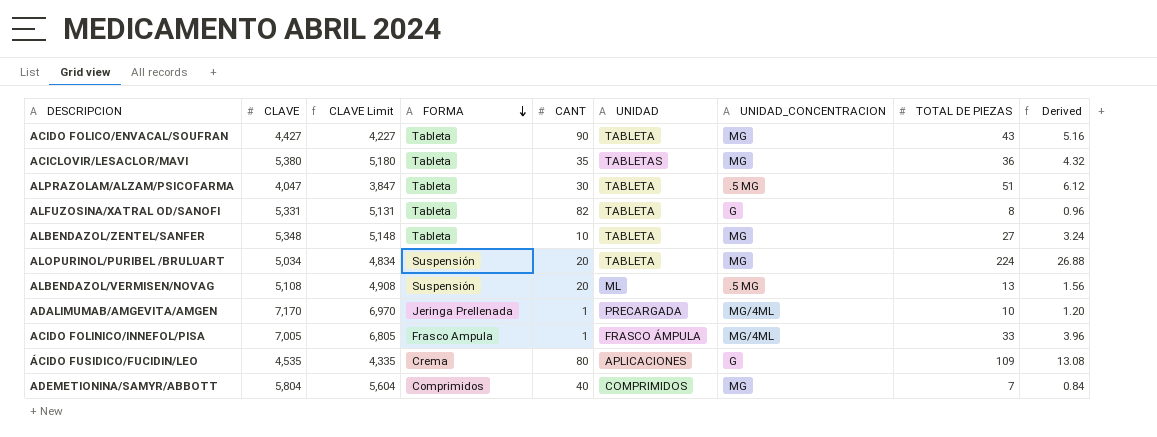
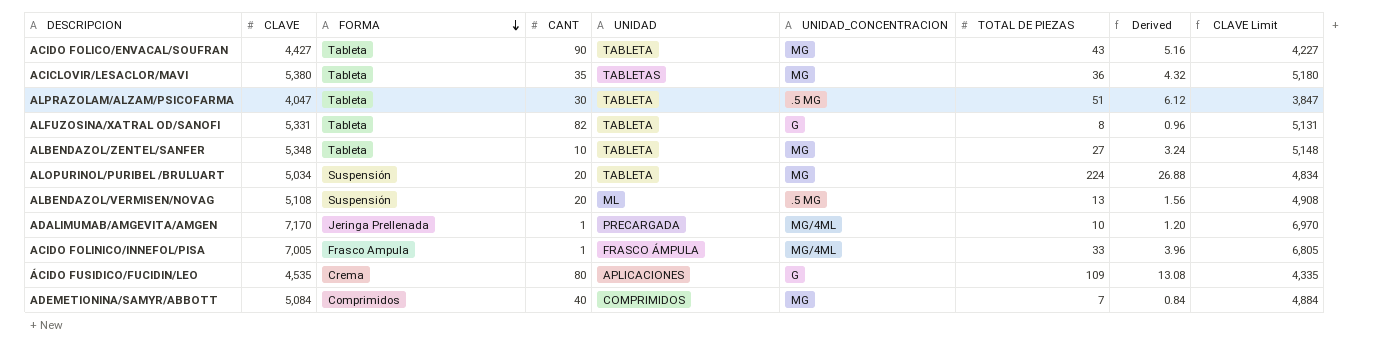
column CLAVE Limit | position: 3 -> 9
ADEMETIONINA/SAMYR/ABBOTT | CLAVE: 5,804 -> 5,084
ADEMETIONINA/SAMYR/ABBOTT | CLAVE Limit: 5,604 -> 4,884

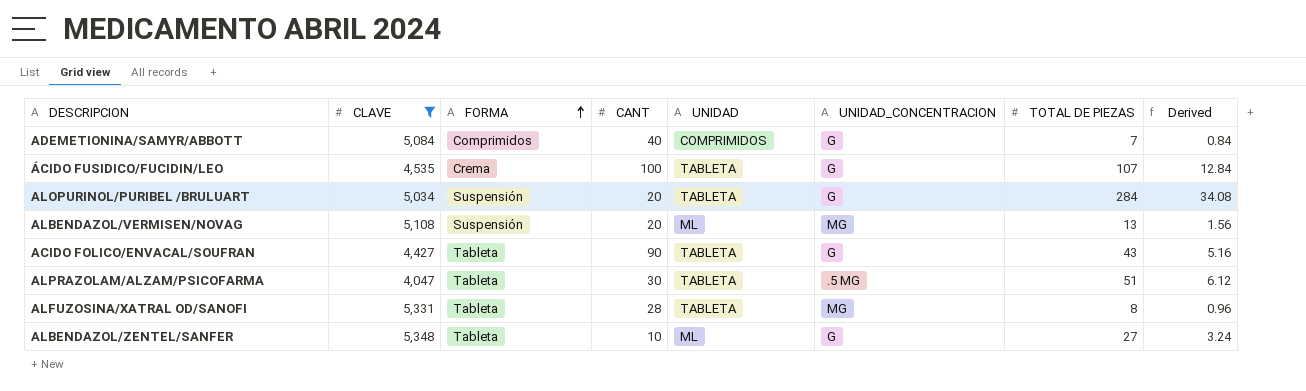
filter: none -> CLAVE <= 5,348
row order: FORMA descending -> FORMA ascending
column CLAVE Limit | formula: [CLAVE] - 200 -> none
ADEMETIONINA/SAMYR/ABBOTT | UNIDAD_CONCENTRACION: MG -> G
ÁCIDO FUSIDICO/FUCIDIN/LEO | CANT: 80 -> 100
ÁCIDO FUSIDICO/FUCIDIN/LEO | UNIDAD: APLICACIONES -> TABLETA
ÁCIDO FUSIDICO/FUCIDIN/LEO | TOTAL DE PIEZAS: 109 -> 107
ÁCIDO FUSIDICO/FUCIDIN/LEO | Derived: 13.08 -> 12.84
ALOPURINOL/PURIBEL /BRULUART | UNIDAD_CONCENTRACION: MG -> G
ALOPURINOL/PURIBEL /BRULUART | TOTAL DE PIEZAS: 224 -> 284
ALOPURINOL/PURIBEL /BRULUART | Derived: 26.88 -> 34.08
ALBENDAZOL/VERMISEN/NOVAG | UNIDAD_CONCENTRACION: .5 MG -> MG
ACIDO FOLICO/ENVACAL/SOUFRAN | UNIDAD_CONCENTRACION: MG -> G
ALFUZOSINA/XATRAL OD/SANOFI | CANT: 82 -> 28
ALFUZOSINA/XATRAL OD/SANOFI | UNIDAD_CONCENTRACION: G -> MG
ALBENDAZOL/ZENTEL/SANFER | UNIDAD: TABLETA -> ML
ALBENDAZOL/ZENTEL/SANFER | UNIDAD_CONCENTRACION: MG -> G

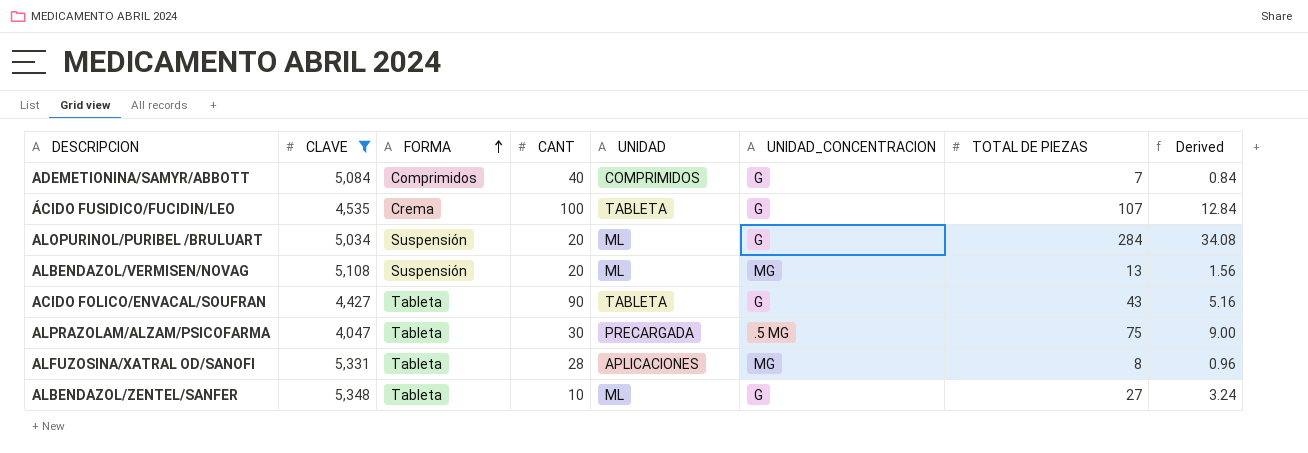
ALOPURINOL/PURIBEL /BRULUART | UNIDAD: TABLETA -> ML
ALPRAZOLAM/ALZAM/PSICOFARMA | UNIDAD: TABLETA -> PRECARGADA
ALPRAZOLAM/ALZAM/PSICOFARMA | TOTAL DE PIEZAS: 51 -> 75
ALPRAZOLAM/ALZAM/PSICOFARMA | Derived: 6.12 -> 9.00
ALFUZOSINA/XATRAL OD/SANOFI | UNIDAD: TABLETA -> APLICACIONES

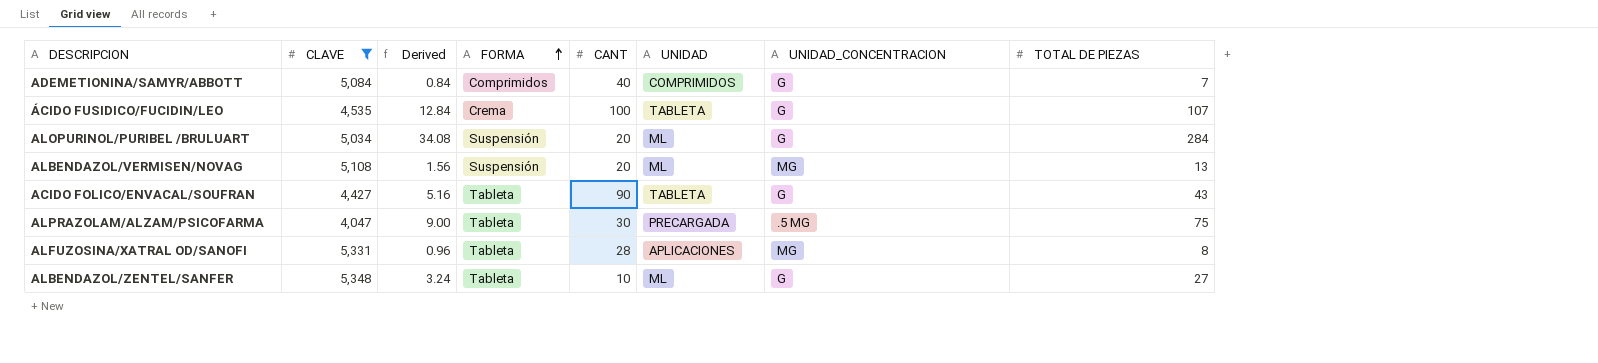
column Derived | position: 8 -> 3

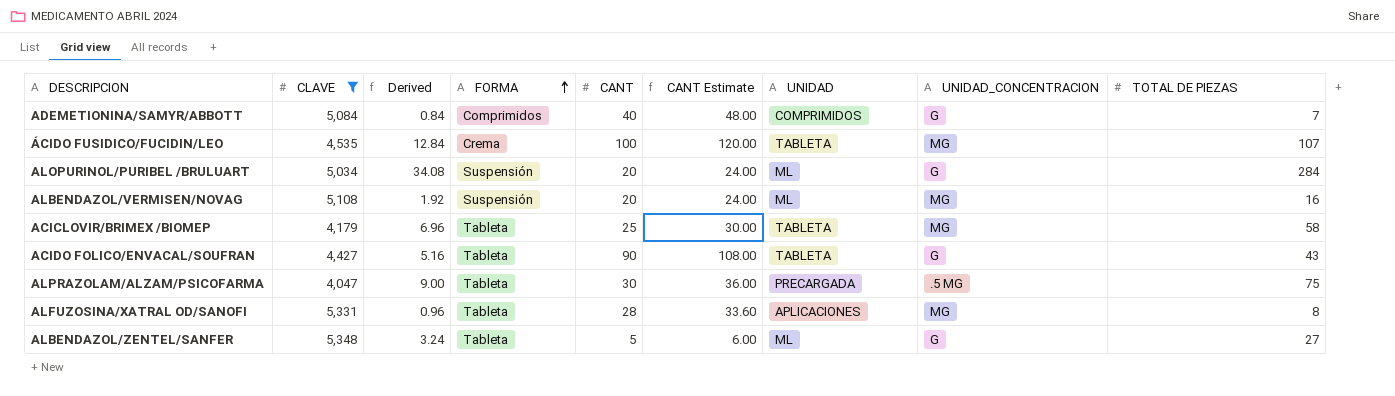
column CANT Estimate | formula: none -> [CANT] * 1.2
ÁCIDO FUSIDICO/FUCIDIN/LEO | UNIDAD_CONCENTRACION: G -> MG
ALBENDAZOL/VERMISEN/NOVAG | Derived: 1.56 -> 1.92
ALBENDAZOL/VERMISEN/NOVAG | TOTAL DE PIEZAS: 13 -> 16
row ACICLOVIR/BRIMEX /BIOMEP: none -> 4,179 | 6.96 | Tableta | 25 | 30.00 | TABLETA | MG | 58
ALBENDAZOL/ZENTEL/SANFER | CANT: 10 -> 5

